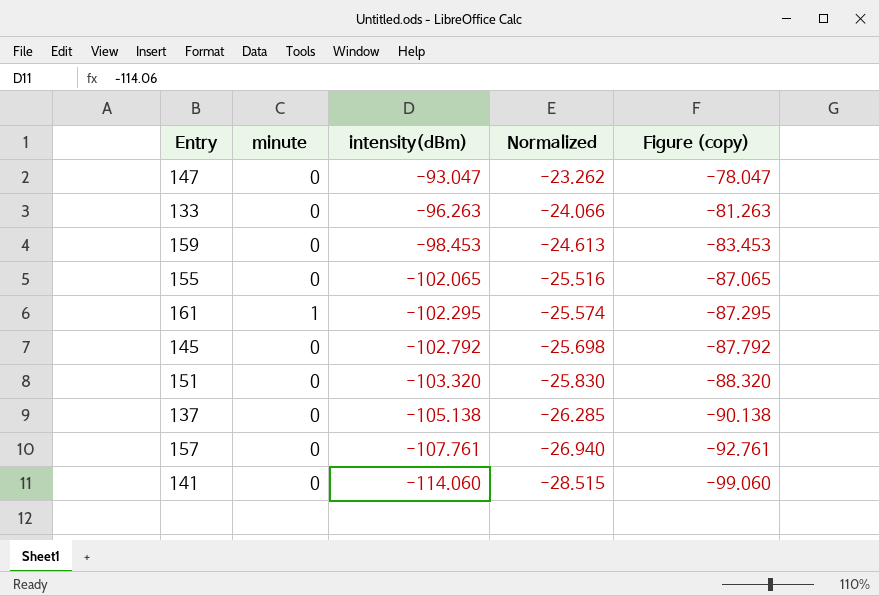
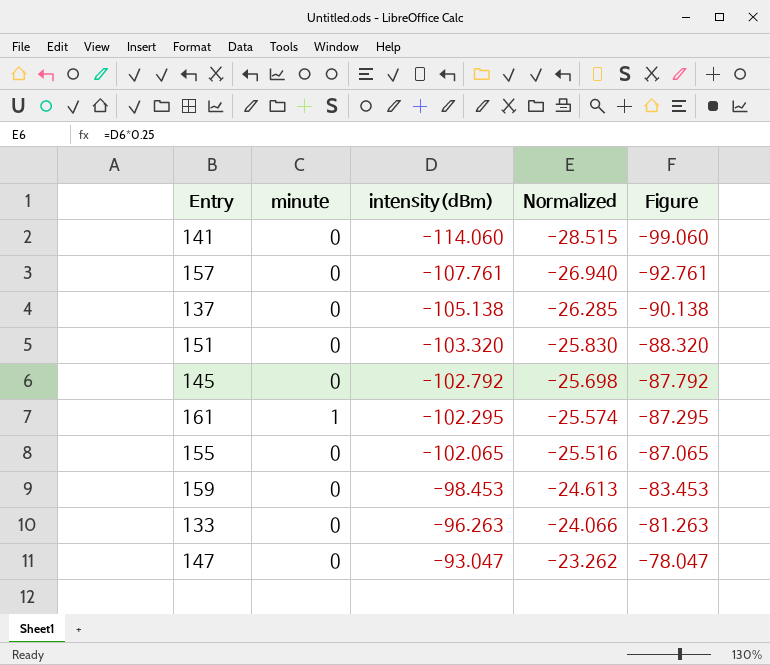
row order: intensity(dBm) descending -> intensity(dBm) ascending
column name: Figure (copy) -> Figure

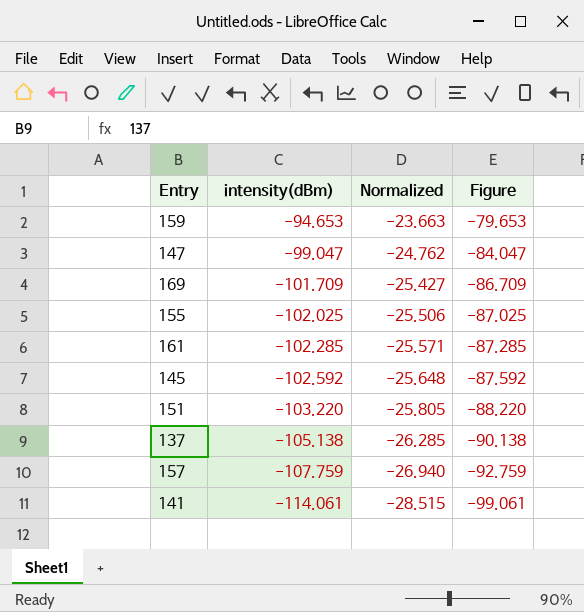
row order: intensity(dBm) ascending -> intensity(dBm) descending
column minute | position: 2 -> none
row 133: 0 | -96.263 | -24.066 | -81.263 -> none
159 | intensity(dBm): -98.453 -> -94.653
159 | Normalized: -24.613 -> -23.663
159 | Figure: -83.453 -> -79.653
147 | intensity(dBm): -93.047 -> -99.047
147 | Normalized: -23.262 -> -24.762
147 | Figure: -78.047 -> -84.047
row 169: none -> -101.709 | -25.427 | -86.709
155 | intensity(dBm): -102.065 -> -102.025
155 | Normalized: -25.516 -> -25.506
155 | Figure: -87.065 -> -87.025
161 | intensity(dBm): -102.295 -> -102.285
161 | Normalized: -25.574 -> -25.571
161 | Figure: -87.295 -> -87.285
145 | intensity(dBm): -102.792 -> -102.592
145 | Normalized: -25.698 -> -25.648
145 | Figure: -87.792 -> -87.592
151 | intensity(dBm): -103.320 -> -103.220
151 | Normalized: -25.830 -> -25.805
151 | Figure: -88.320 -> -88.220
157 | intensity(dBm): -107.761 -> -107.759
157 | Figure: -92.761 -> -92.759
141 | intensity(dBm): -114.060 -> -114.061
141 | Figure: -99.060 -> -99.061

